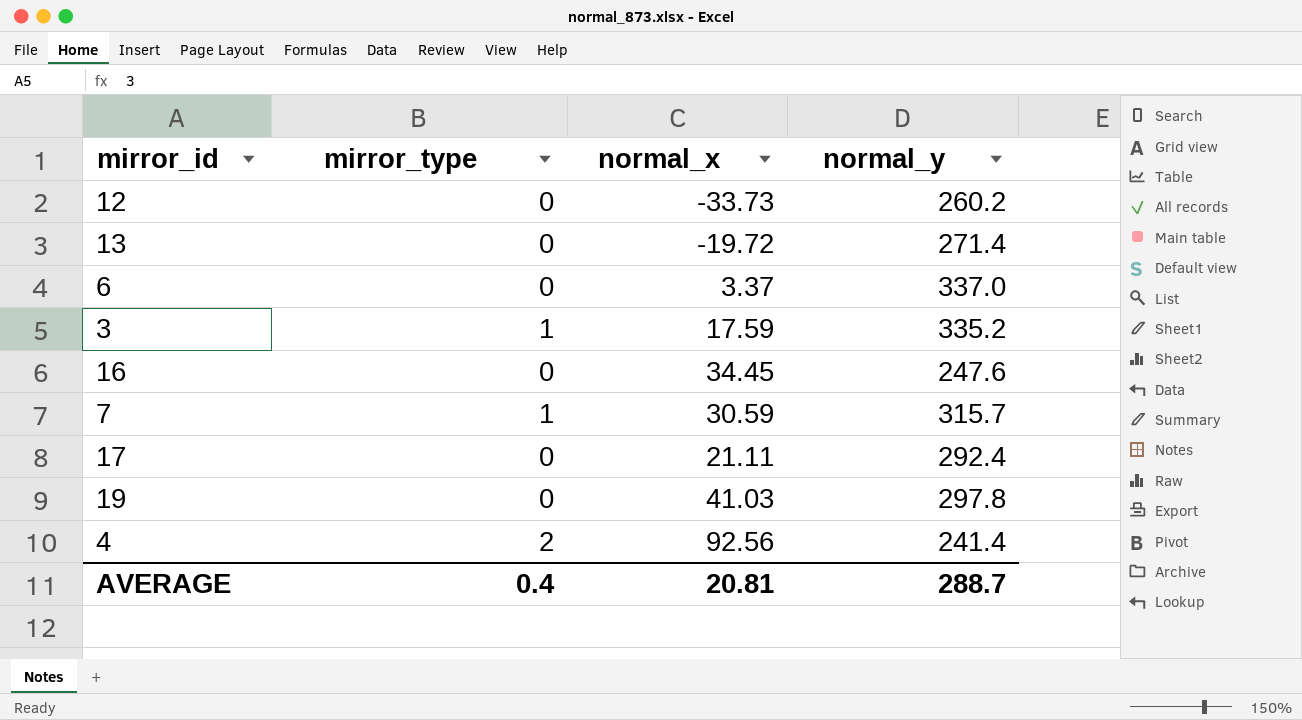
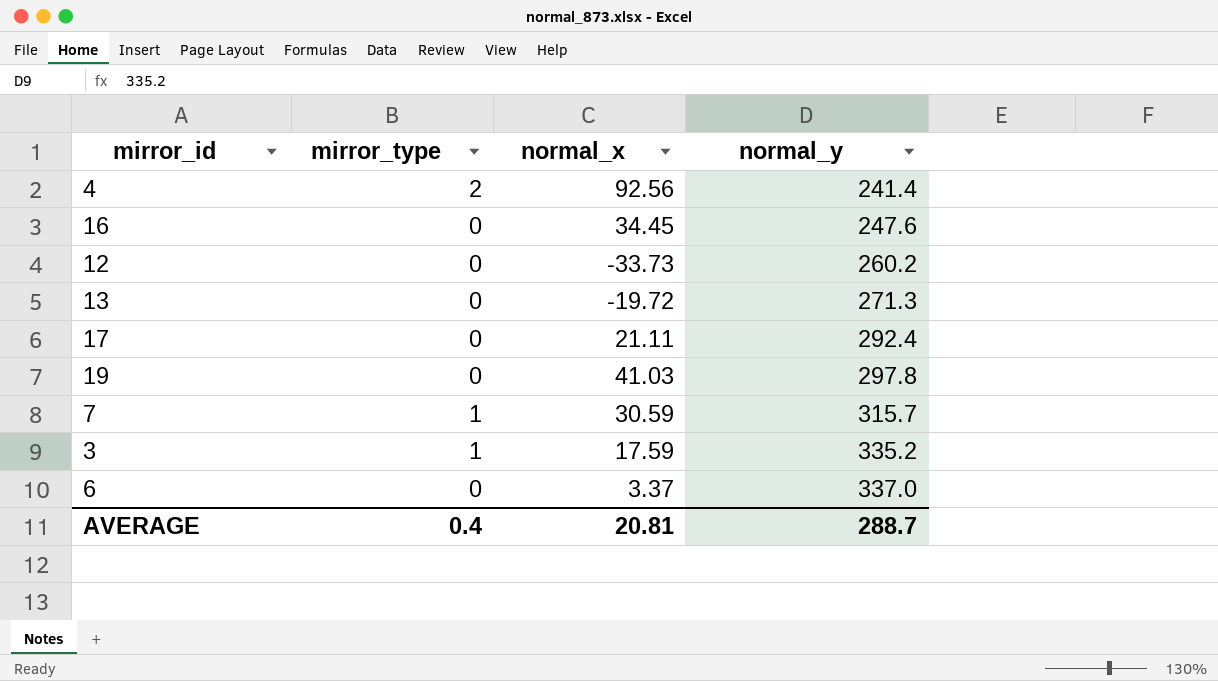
row order: none -> normal_y ascending
13 | normal_y: 271.4 -> 271.3

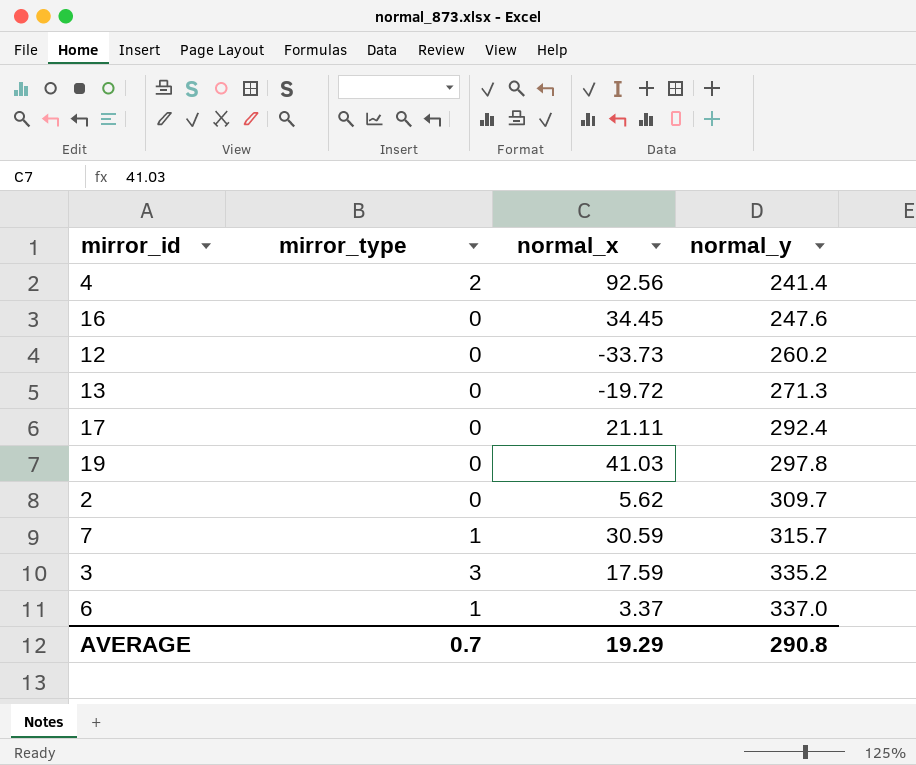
row 2: none -> 0 | 5.62 | 309.7
3 | mirror_type: 1 -> 3
6 | mirror_type: 0 -> 1
AVERAGE | mirror_type: 0.4 -> 0.7
AVERAGE | normal_x: 20.81 -> 19.29
AVERAGE | normal_y: 288.7 -> 290.8

